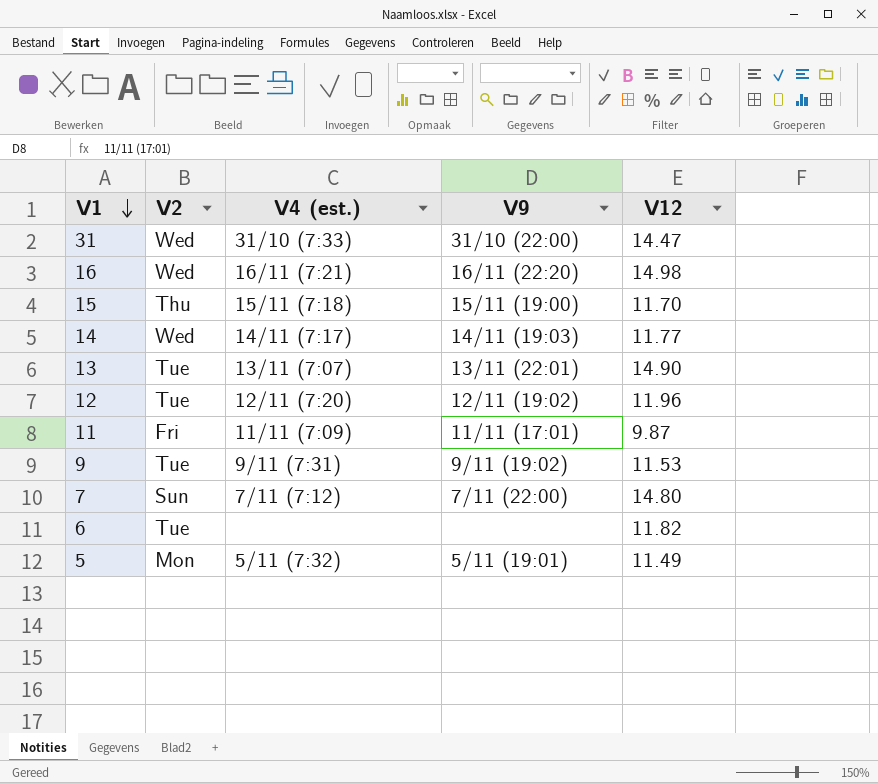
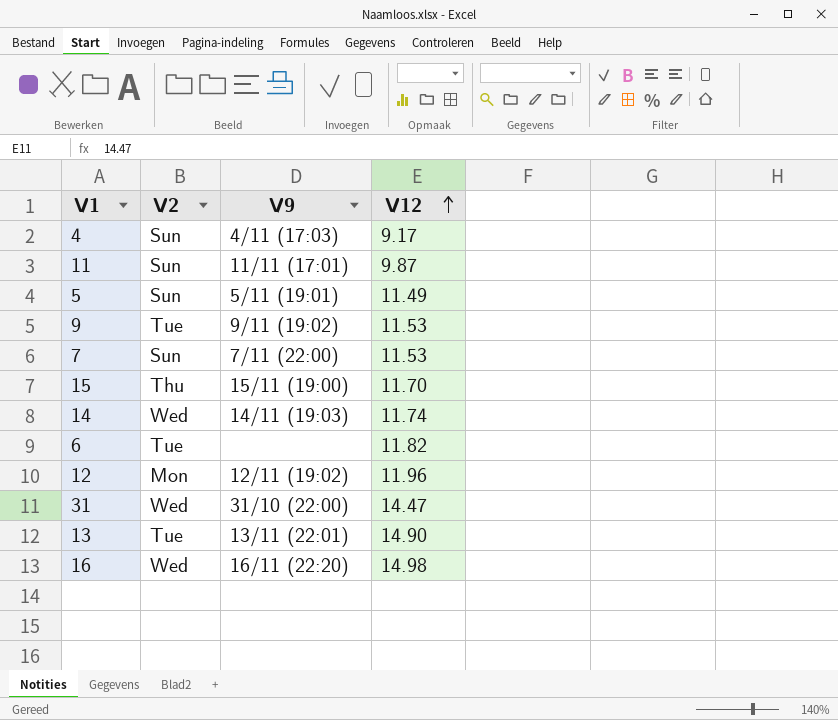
row order: V1 descending -> V12 ascending
column V4 (est.) | position: 3 -> none
row 4: none -> Sun | 4/11 (17:03) | 9.17
11 | V2: Fri -> Sun
5 | V2: Mon -> Sun
7 | V12: 14.80 -> 11.53
14 | V12: 11.77 -> 11.74
12 | V2: Tue -> Mon

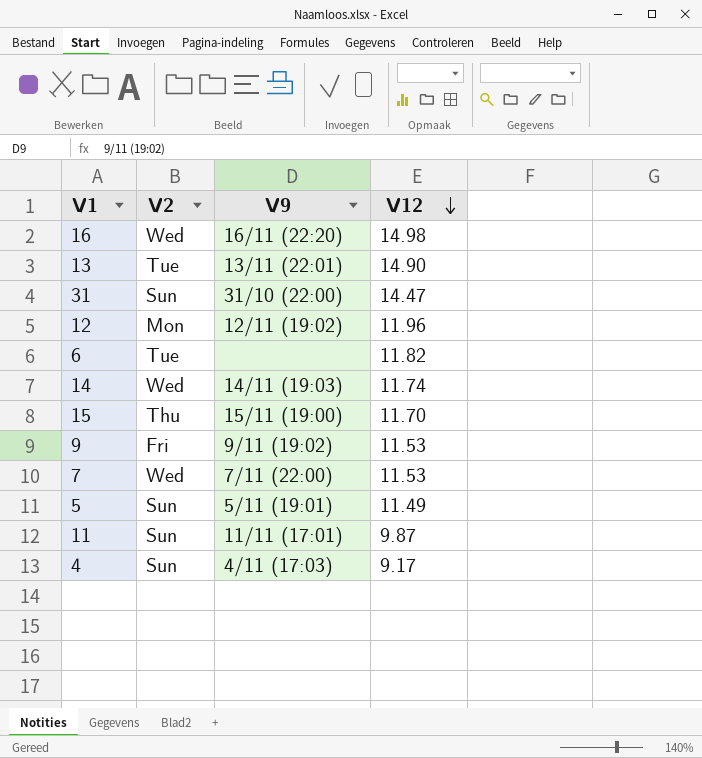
row order: V12 ascending -> V12 descending
31 | V2: Wed -> Sun
9 | V2: Tue -> Fri
7 | V2: Sun -> Wed

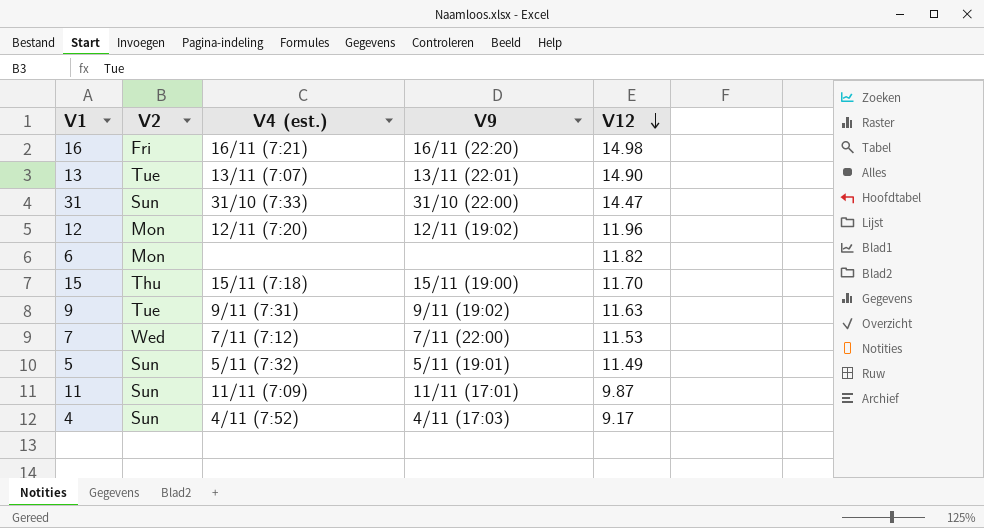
column V4 (est.) | position: none -> 3
row 14: Wed | 14/11 (19:03) | 11.74 -> none
16 | V2: Wed -> Fri
6 | V2: Tue -> Mon
9 | V2: Fri -> Tue
9 | V12: 11.53 -> 11.63

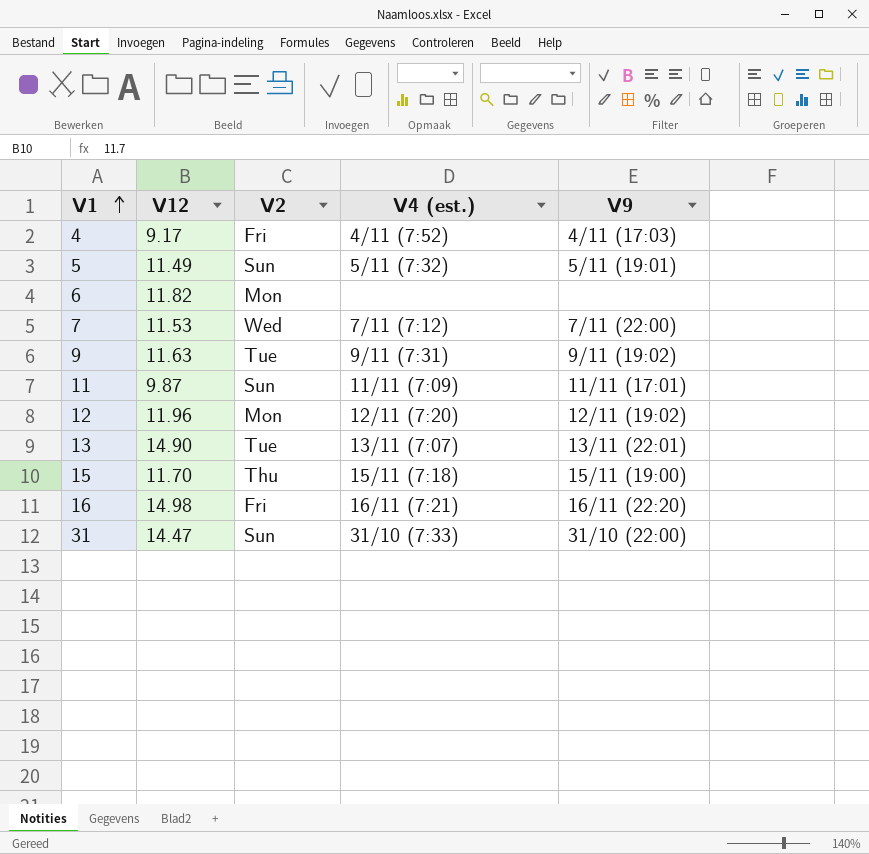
row order: V12 descending -> V1 ascending
column V12 | position: 5 -> 2
4 | V2: Sun -> Fri

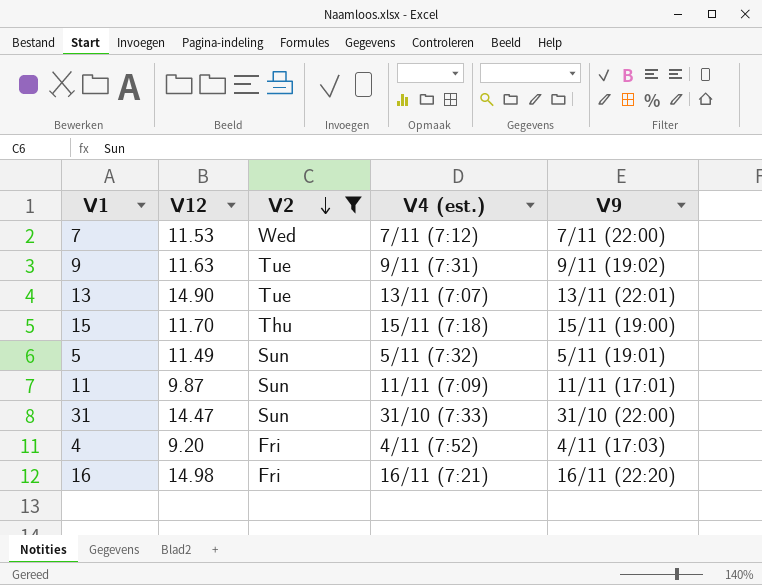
filter: none -> V2 != Mon
row order: V1 ascending -> V2 descending
4 | V12: 9.17 -> 9.20

